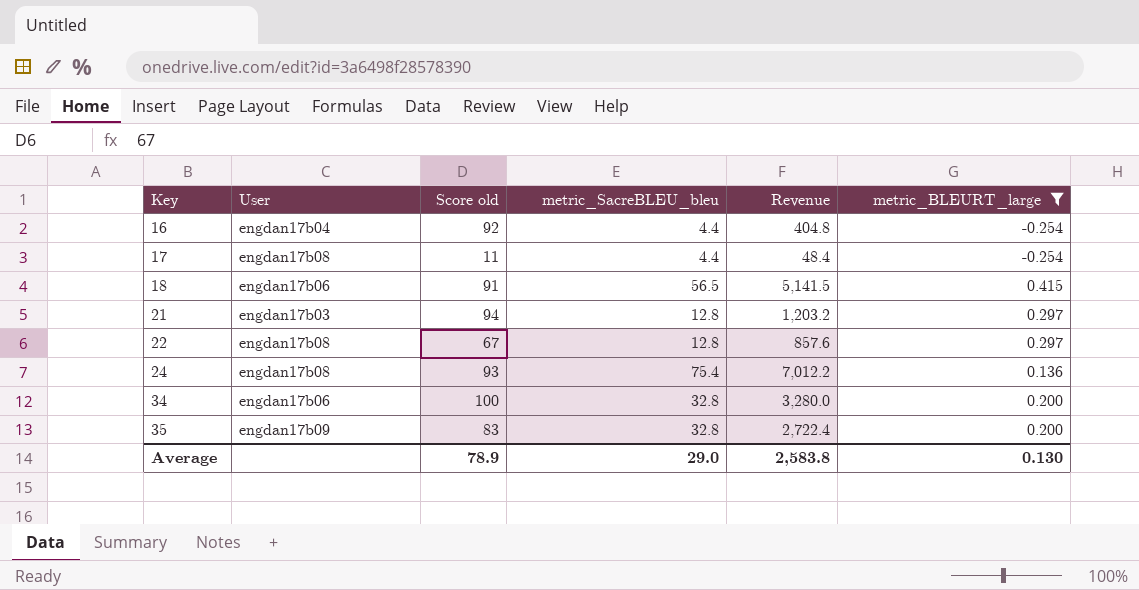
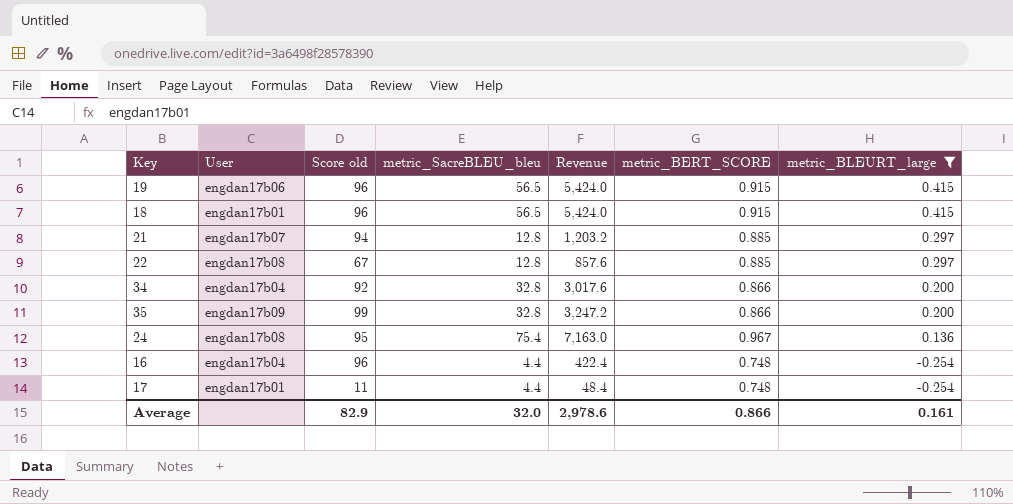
row order: Key ascending -> metric_BLEURT_large descending
column metric_BERT_SCORE | position: none -> 6
row 19: none -> engdan17b06 | 96 | 56.5 | 5,424.0 | 0.915 | 0.415
18 | User: engdan17b06 -> engdan17b01
18 | Score old: 91 -> 96
18 | Revenue: 5,141.5 -> 5,424.0
21 | User: engdan17b03 -> engdan17b07
34 | User: engdan17b06 -> engdan17b04
34 | Score old: 100 -> 92
34 | Revenue: 3,280.0 -> 3,017.6
35 | Score old: 83 -> 99
35 | Revenue: 2,722.4 -> 3,247.2
24 | Score old: 93 -> 95
24 | Revenue: 7,012.2 -> 7,163.0
16 | Score old: 92 -> 96
16 | Revenue: 404.8 -> 422.4
17 | User: engdan17b08 -> engdan17b01
Average | Score old: 78.9 -> 82.9
Average | metric_SacreBLEU_bleu: 29.0 -> 32.0
Average | Revenue: 2,583.8 -> 2,978.6
Average | metric_BLEURT_large: 0.130 -> 0.161

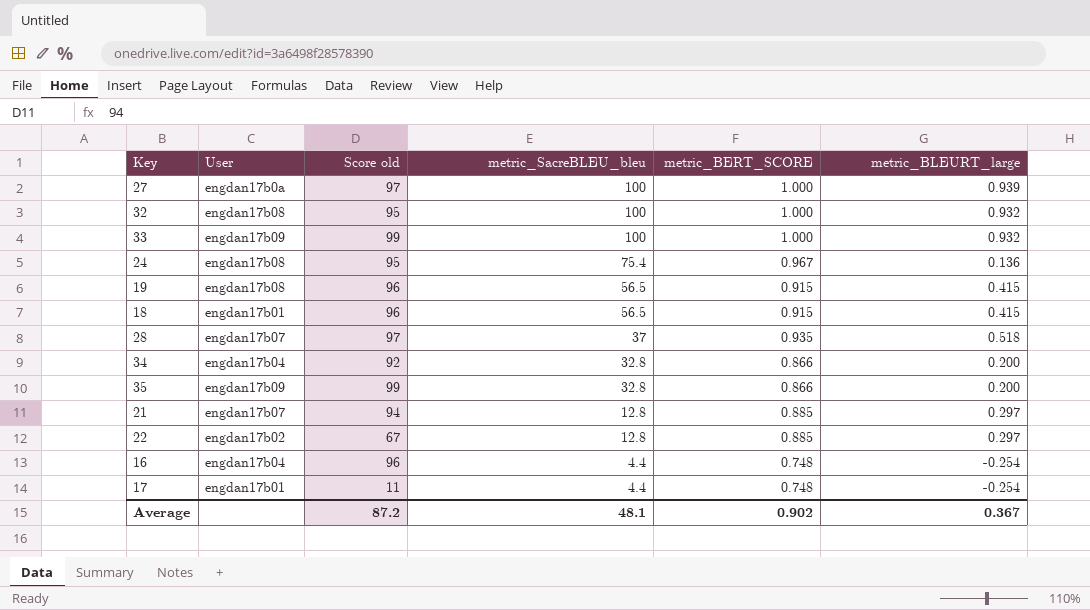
filter: metric_BLEURT_large <= 0.415 -> none
row order: metric_BLEURT_large descending -> metric_SacreBLEU_bleu descending
column Revenue | formula: [Score old] * [metric_SacreBLEU_bleu] -> none
19 | User: engdan17b06 -> engdan17b08
22 | User: engdan17b08 -> engdan17b02
Average | Score old: 82.9 -> 87.2
Average | metric_SacreBLEU_bleu: 32.0 -> 48.1
Average | metric_BERT_SCORE: 0.866 -> 0.902
Average | metric_BLEURT_large: 0.161 -> 0.367

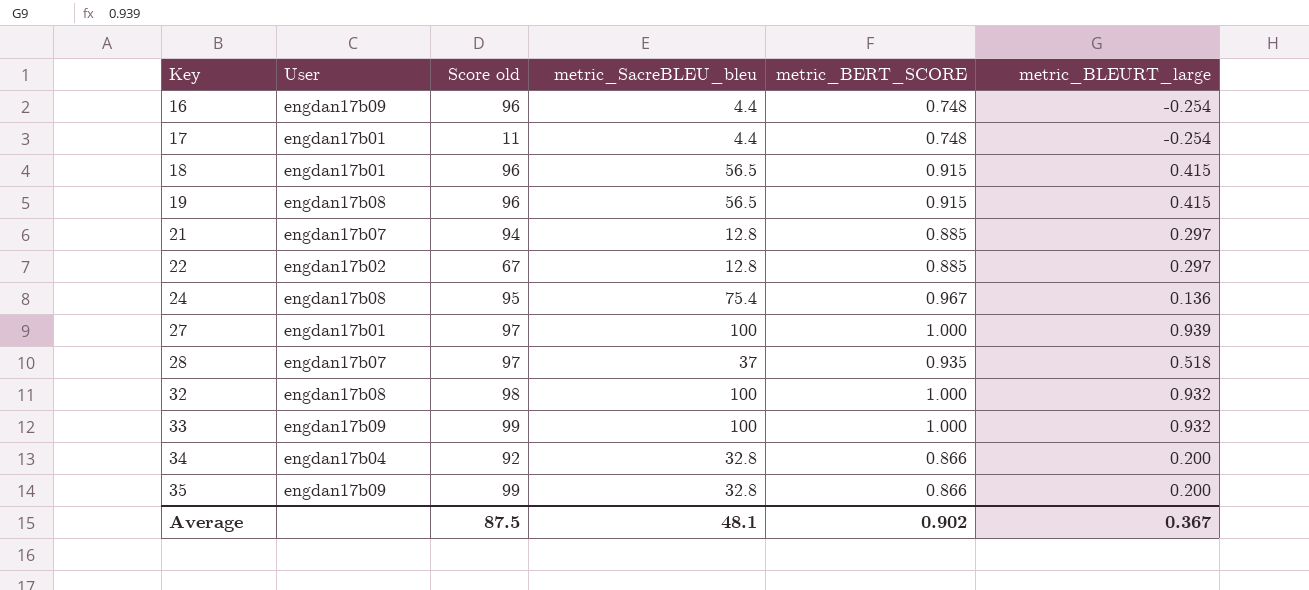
row order: metric_SacreBLEU_bleu descending -> Key ascending
16 | User: engdan17b04 -> engdan17b09
27 | User: engdan17b0a -> engdan17b01
32 | Score old: 95 -> 98
Average | Score old: 87.2 -> 87.5

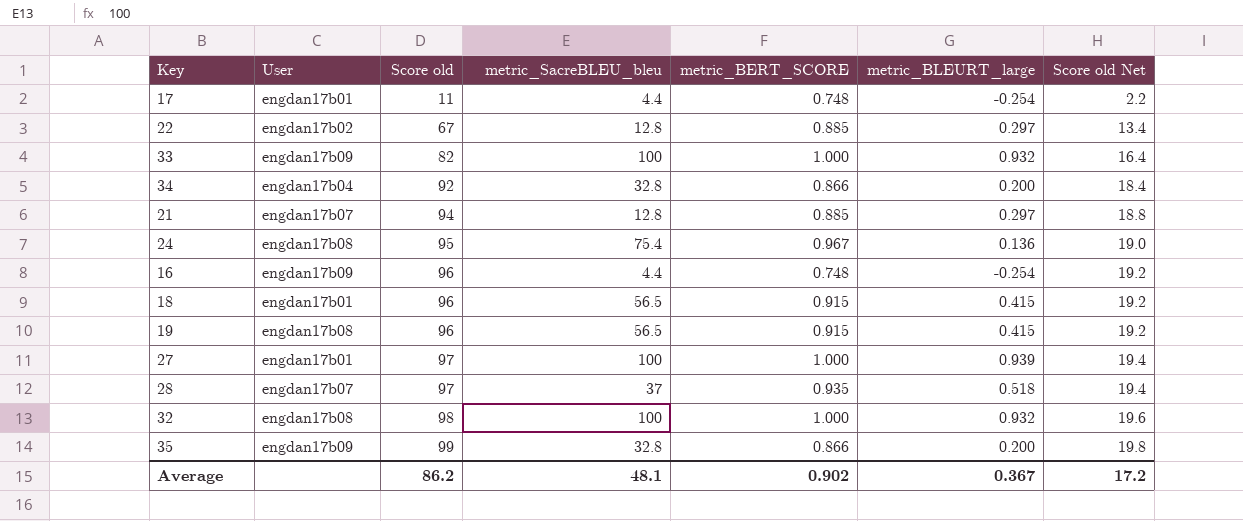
row order: Key ascending -> Score old ascending
column Score old Net | formula: none -> [Score old] * 0.2
33 | Score old: 99 -> 82
Average | Score old: 87.5 -> 86.2

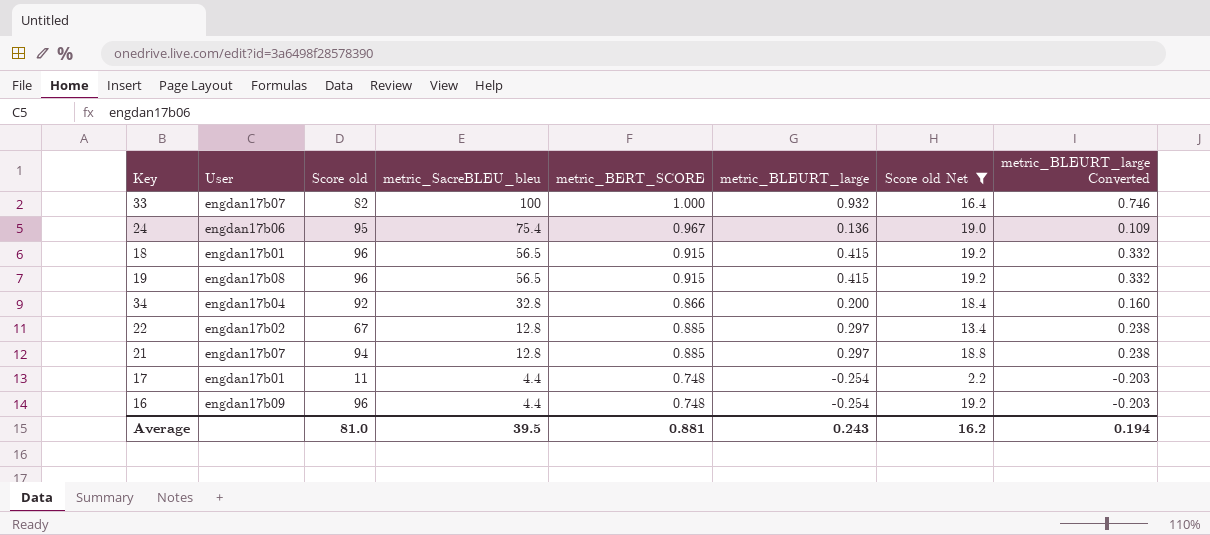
filter: none -> Score old Net <= 19.2
row order: Score old ascending -> metric_SacreBLEU_bleu descending
column metric_BLEURT_large Converted | formula: none -> [metric_BLEURT_large] * 0.8
33 | User: engdan17b09 -> engdan17b07
24 | User: engdan17b08 -> engdan17b06
Average | Score old: 86.2 -> 81.0
Average | metric_SacreBLEU_bleu: 48.1 -> 39.5
Average | metric_BERT_SCORE: 0.902 -> 0.881
Average | metric_BLEURT_large: 0.367 -> 0.243
Average | Score old Net: 17.2 -> 16.2

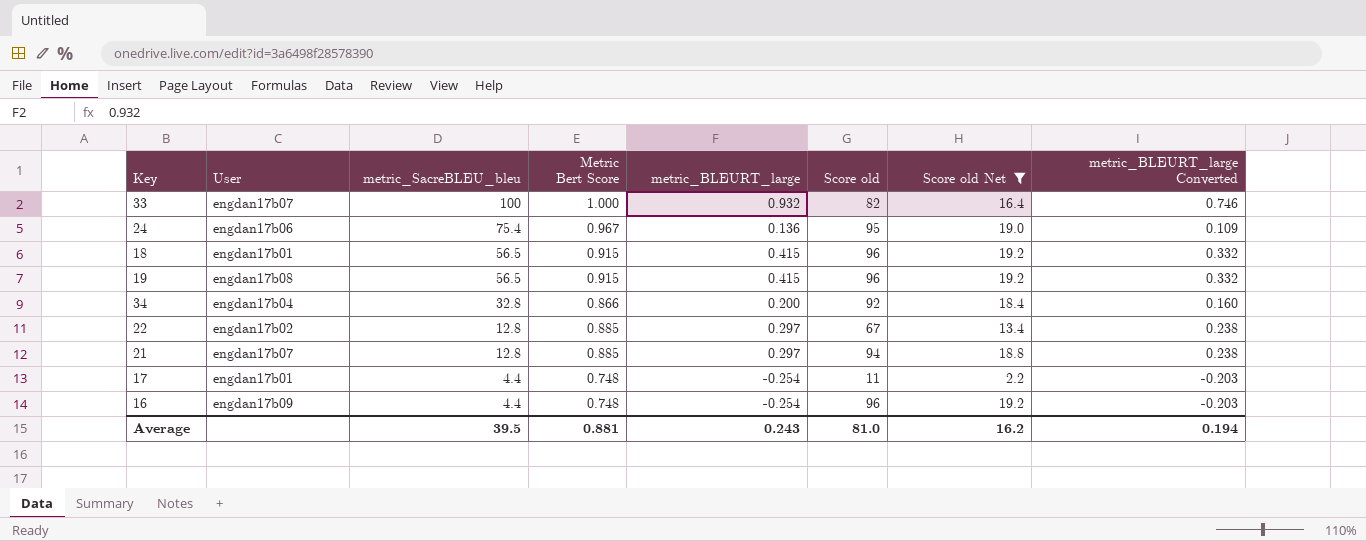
column name: metric_BERT_SCORE -> Metric Bert Score
column Score old | position: 3 -> 6

